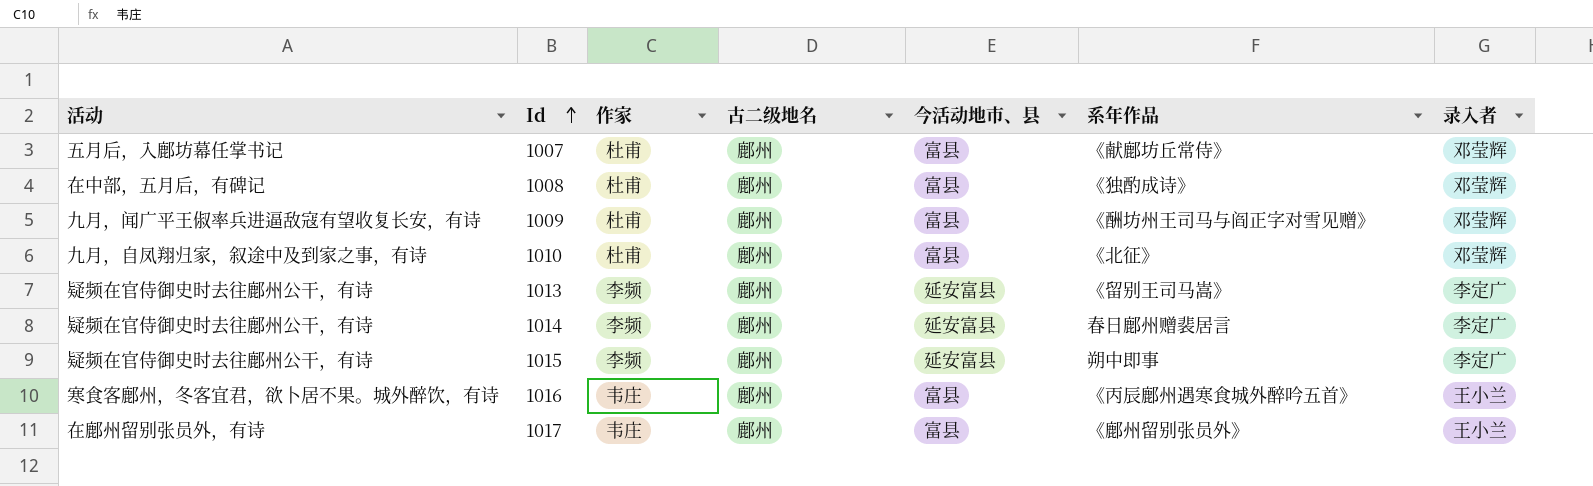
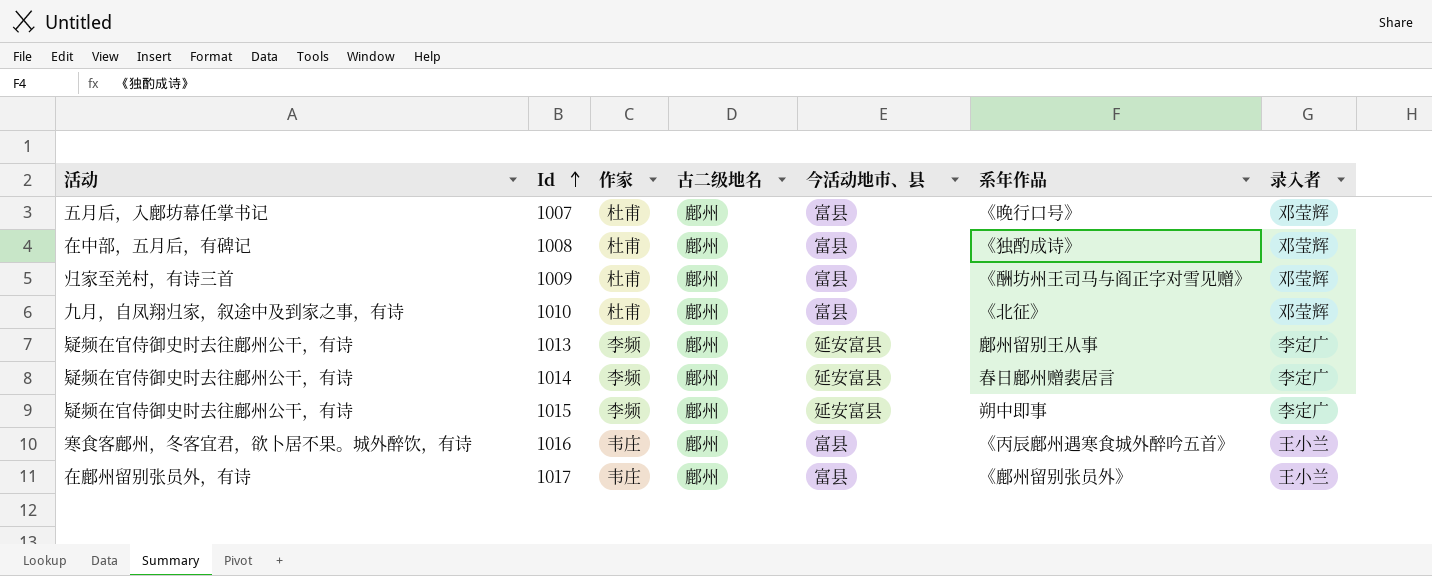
1007 | 系年作品: 《献鄜坊丘常侍》 -> 《晚行口号》
1009 | 活动: 九月，闻广平王俶率兵进逼敌寇有望收复长安，有诗 -> 归家至羌村，有诗三首
1013 | 系年作品: 《留别王司马嵩》 -> 鄜州留别王从事

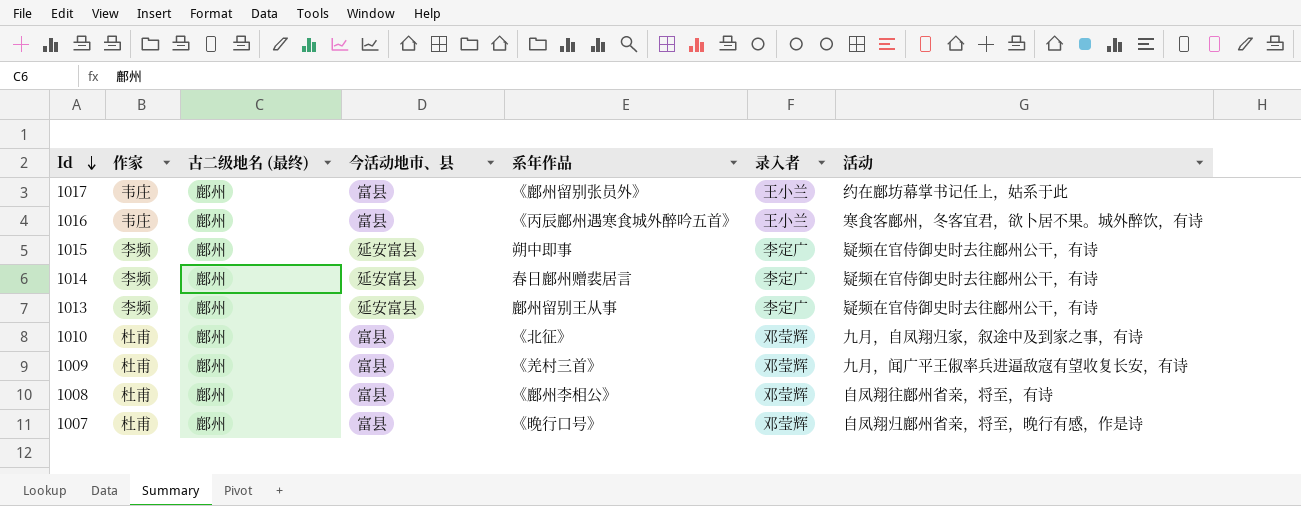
row order: Id ascending -> Id descending
column name: 古二级地名 -> 古二级地名 (最终)
column 活动 | position: 1 -> 7
1017 | 活动: 在鄜州留别张员外，有诗 -> 约在鄜坊幕掌书记任上，姑系于此
1009 | 系年作品: 《酬坊州王司马与阎正字对雪见赠》 -> 《羌村三首》
1009 | 活动: 归家至羌村，有诗三首 -> 九月，闻广平王俶率兵进逼敌寇有望收复长安，有诗
1008 | 系年作品: 《独酌成诗》 -> 《鄜州李相公》
1008 | 活动: 在中部，五月后，有碑记 -> 自凤翔往鄜州省亲，将至，有诗
1007 | 活动: 五月后，入鄜坊幕任掌书记 -> 自凤翔归鄜州省亲，将至，晚行有感，作是诗

